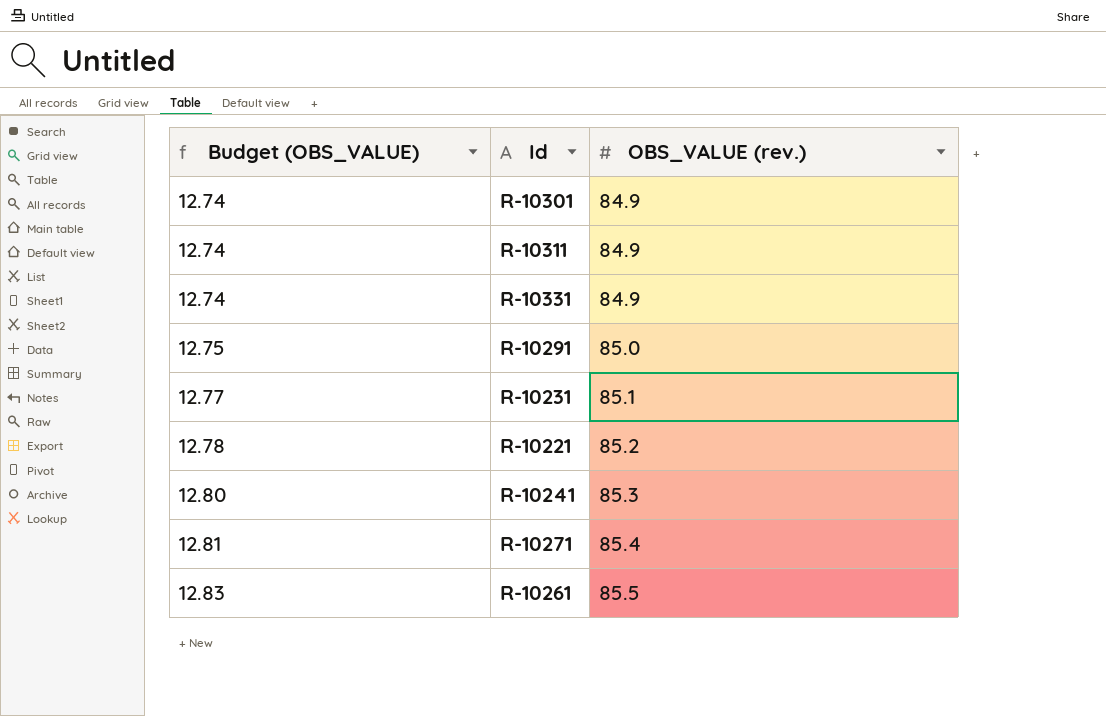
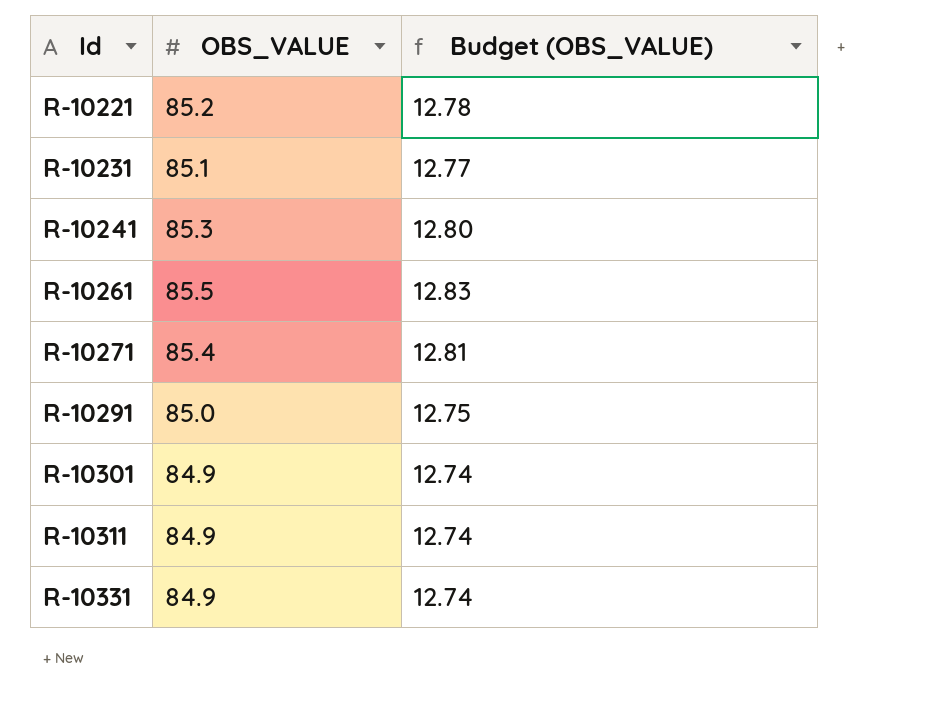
row order: Budget (OBS_VALUE) ascending -> Id ascending
column name: OBS_VALUE (rev.) -> OBS_VALUE
column Budget (OBS_VALUE) | position: 1 -> 3

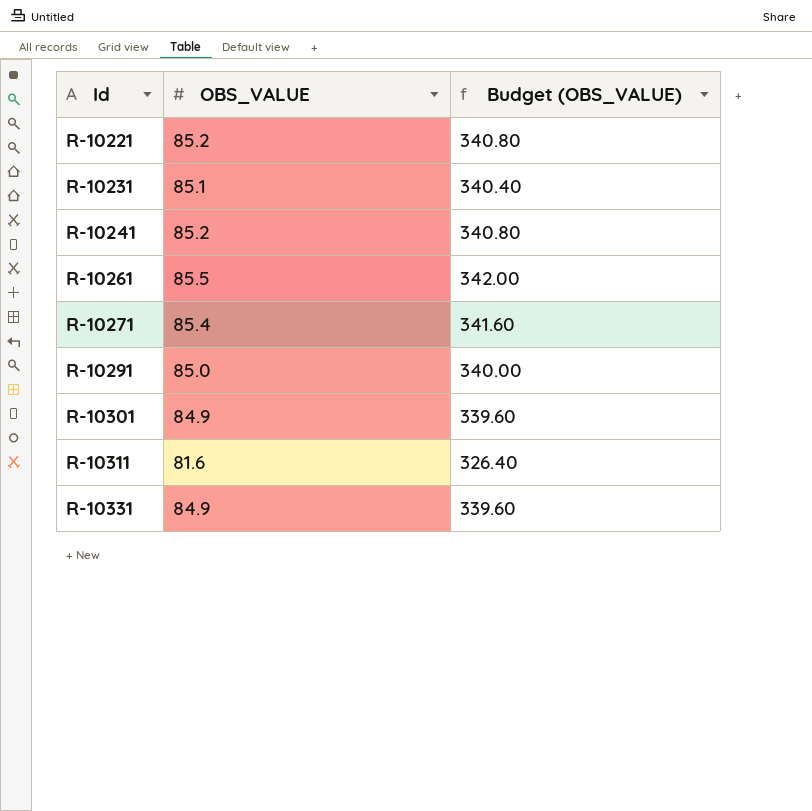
column Budget (OBS_VALUE) | formula: [OBS_VALUE] * 0.15 -> [OBS_VALUE] * 4
R-10241 | OBS_VALUE: 85.3 -> 85.2
R-10311 | OBS_VALUE: 84.9 -> 81.6

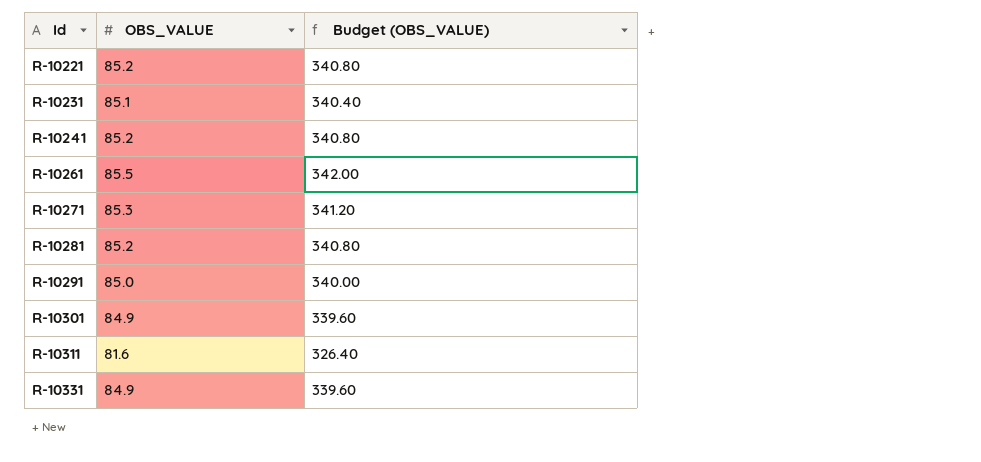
R-10271 | OBS_VALUE: 85.4 -> 85.3
R-10271 | Budget (OBS_VALUE): 341.60 -> 341.20
row R-10281: none -> 85.2 | 340.80

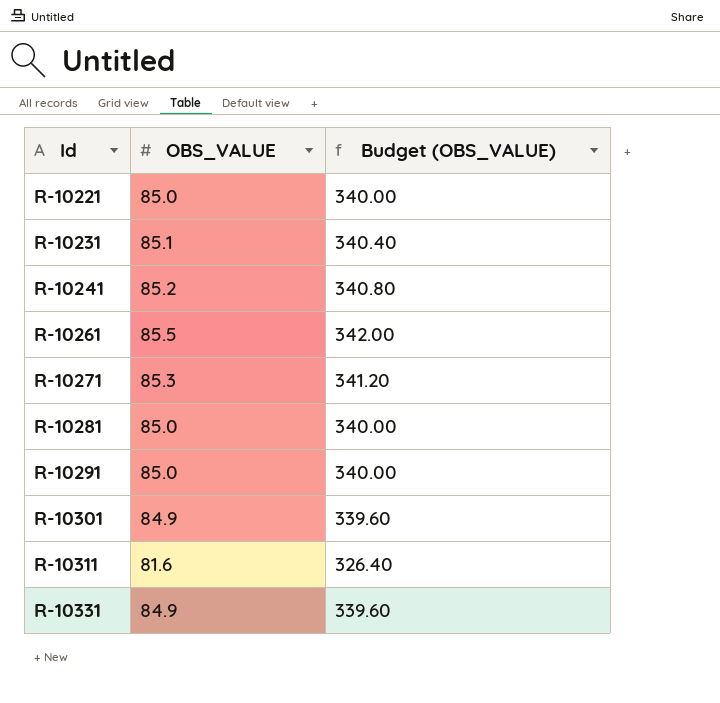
R-10221 | OBS_VALUE: 85.2 -> 85.0
R-10221 | Budget (OBS_VALUE): 340.80 -> 340.00
R-10281 | OBS_VALUE: 85.2 -> 85.0
R-10281 | Budget (OBS_VALUE): 340.80 -> 340.00

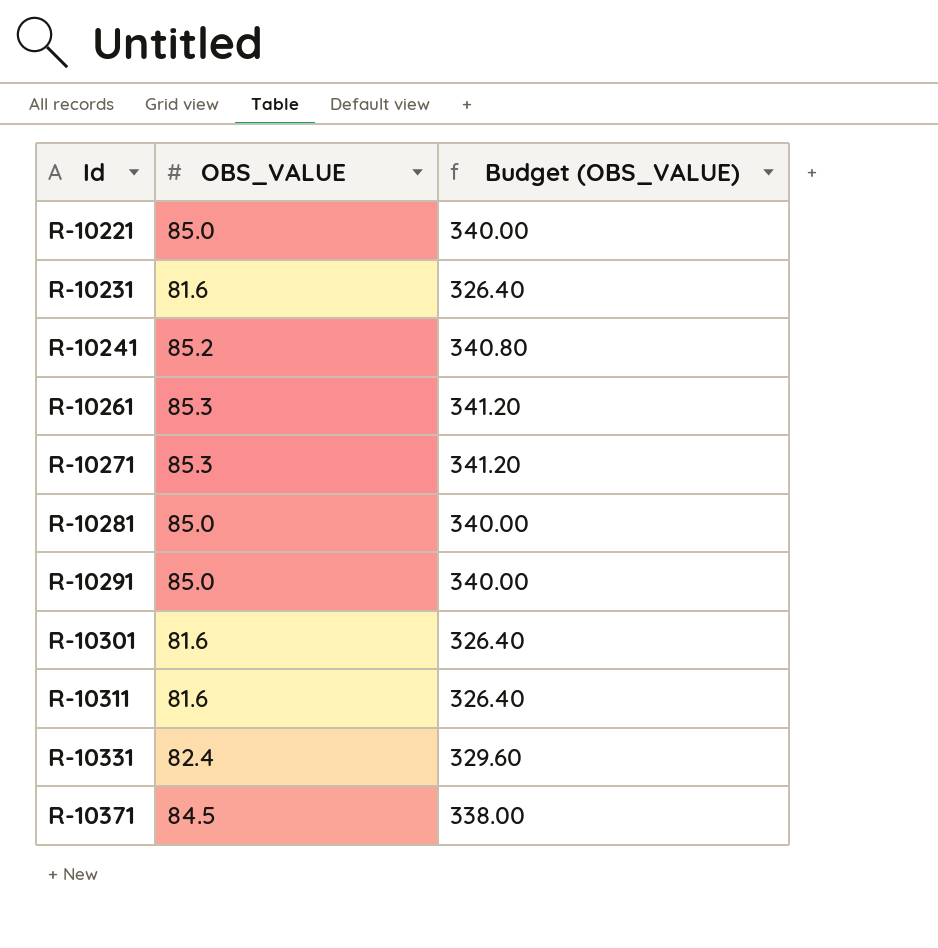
R-10231 | OBS_VALUE: 85.1 -> 81.6
R-10231 | Budget (OBS_VALUE): 340.40 -> 326.40
R-10261 | OBS_VALUE: 85.5 -> 85.3
R-10261 | Budget (OBS_VALUE): 342.00 -> 341.20
R-10301 | OBS_VALUE: 84.9 -> 81.6
R-10301 | Budget (OBS_VALUE): 339.60 -> 326.40
R-10331 | OBS_VALUE: 84.9 -> 82.4
R-10331 | Budget (OBS_VALUE): 339.60 -> 329.60
row R-10371: none -> 84.5 | 338.00

